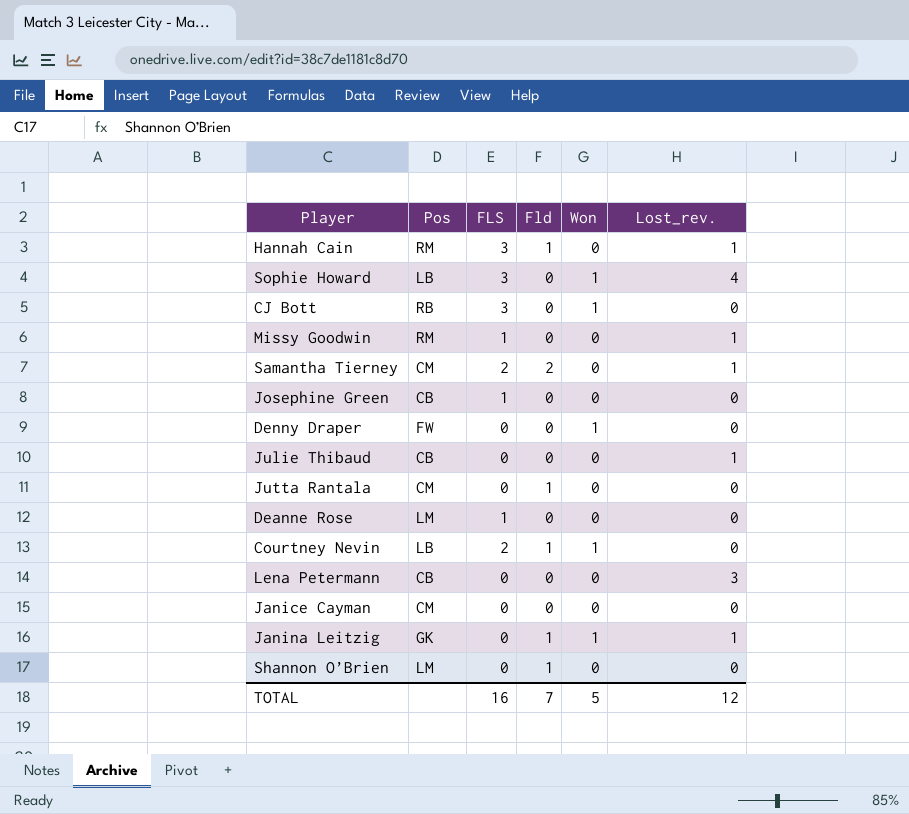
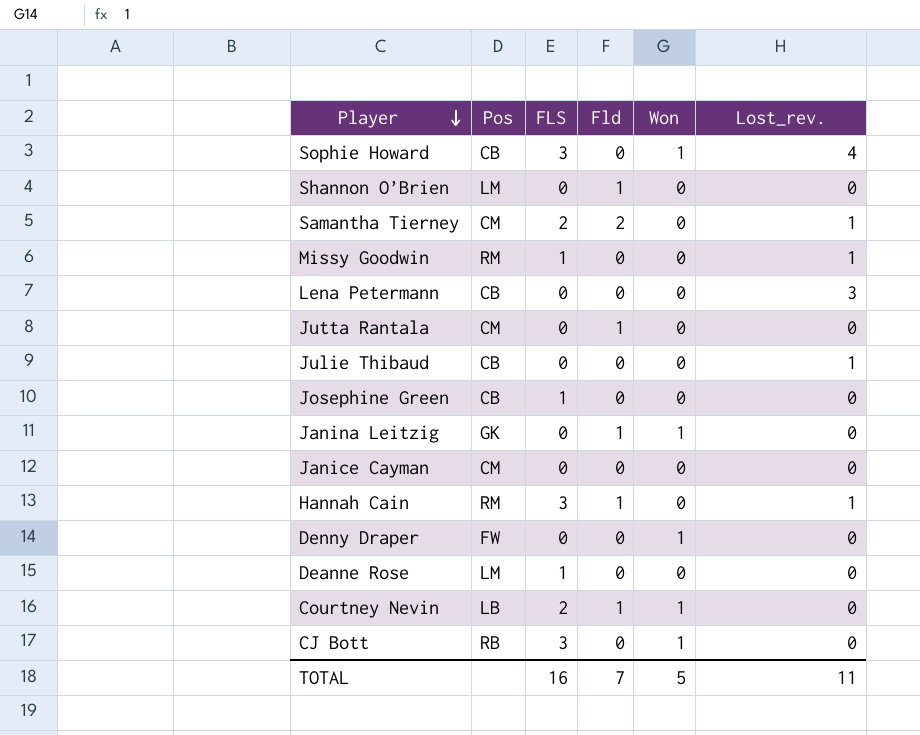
row order: none -> Player descending
Sophie Howard | Pos: LB -> CB
Janina Leitzig | Lost_rev.: 1 -> 0
TOTAL | Lost_rev.: 12 -> 11

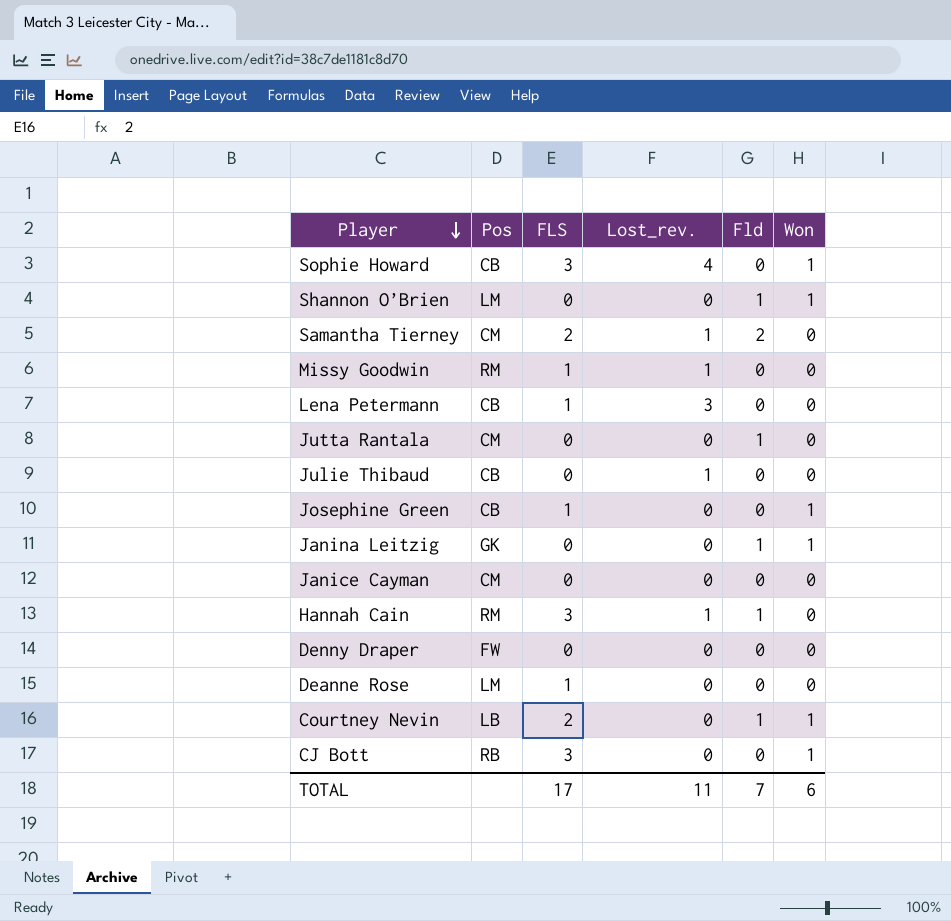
column Lost_rev. | position: 6 -> 4
Shannon O’Brien | Won: 0 -> 1
Lena Petermann | FLS: 0 -> 1
Josephine Green | Won: 0 -> 1
Denny Draper | Won: 1 -> 0
TOTAL | FLS: 16 -> 17
TOTAL | Won: 5 -> 6

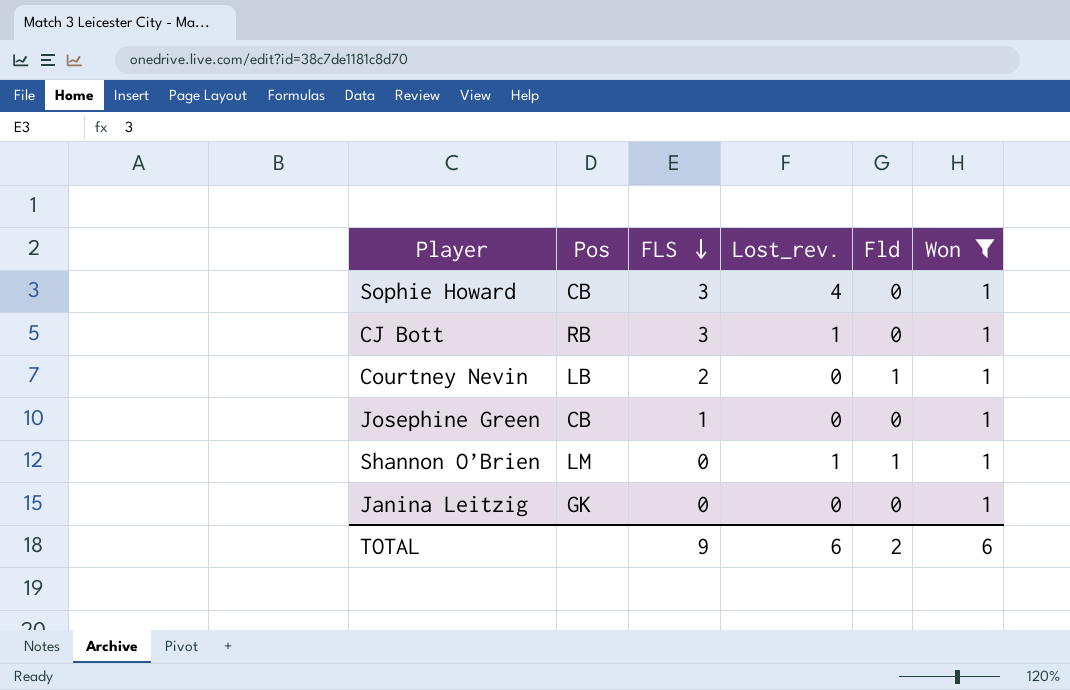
filter: none -> Won = 1
row order: Player descending -> FLS descending
CJ Bott | Lost_rev.: 0 -> 1
Shannon O’Brien | Lost_rev.: 0 -> 1
Janina Leitzig | Fld: 1 -> 0
TOTAL | FLS: 17 -> 9
TOTAL | Lost_rev.: 11 -> 6
TOTAL | Fld: 7 -> 2

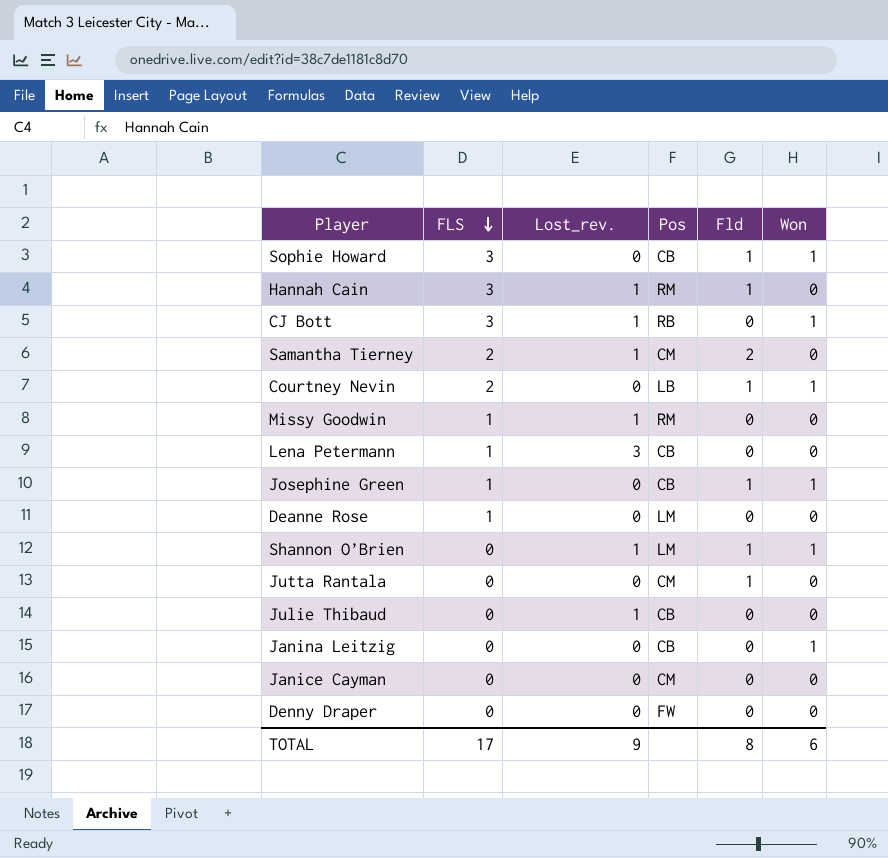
filter: Won = 1 -> none
column Pos | position: 2 -> 4
Sophie Howard | Lost_rev.: 4 -> 0
Sophie Howard | Fld: 0 -> 1
Josephine Green | Fld: 0 -> 1
Janina Leitzig | Pos: GK -> CB
TOTAL | FLS: 9 -> 17
TOTAL | Lost_rev.: 6 -> 9
TOTAL | Fld: 2 -> 8

